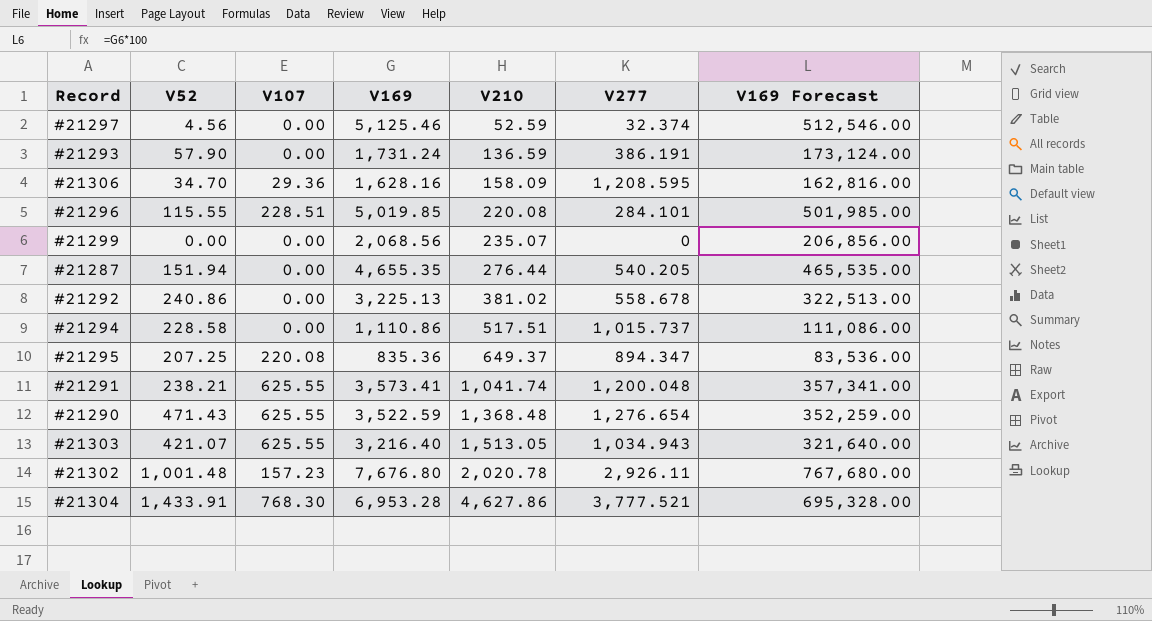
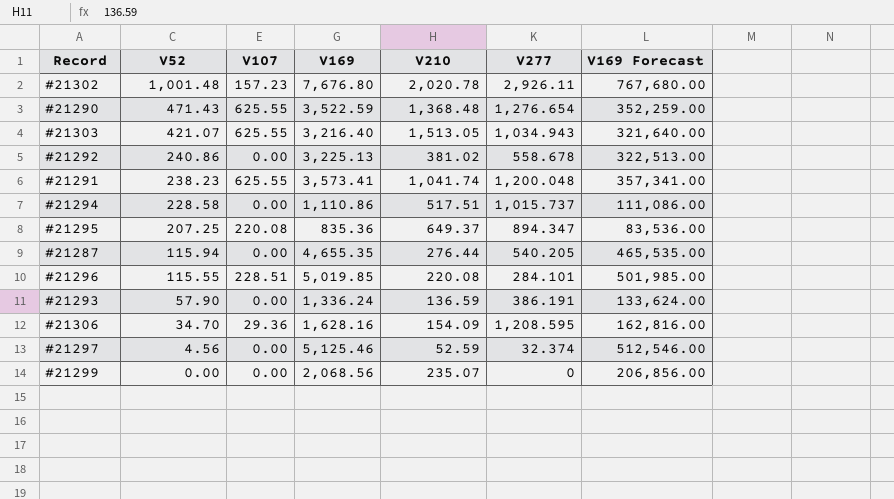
row order: V210 ascending -> V52 descending
row #21304: 1,433.91 | 768.30 | 6,953.28 | 4,627.86 | 3,777.521 | 695,328.00 -> none
#21291 | V52: 238.21 -> 238.23
#21287 | V52: 151.94 -> 115.94
#21293 | V169: 1,731.24 -> 1,336.24
#21293 | V169 Forecast: 173,124.00 -> 133,624.00
#21306 | V210: 158.09 -> 154.09

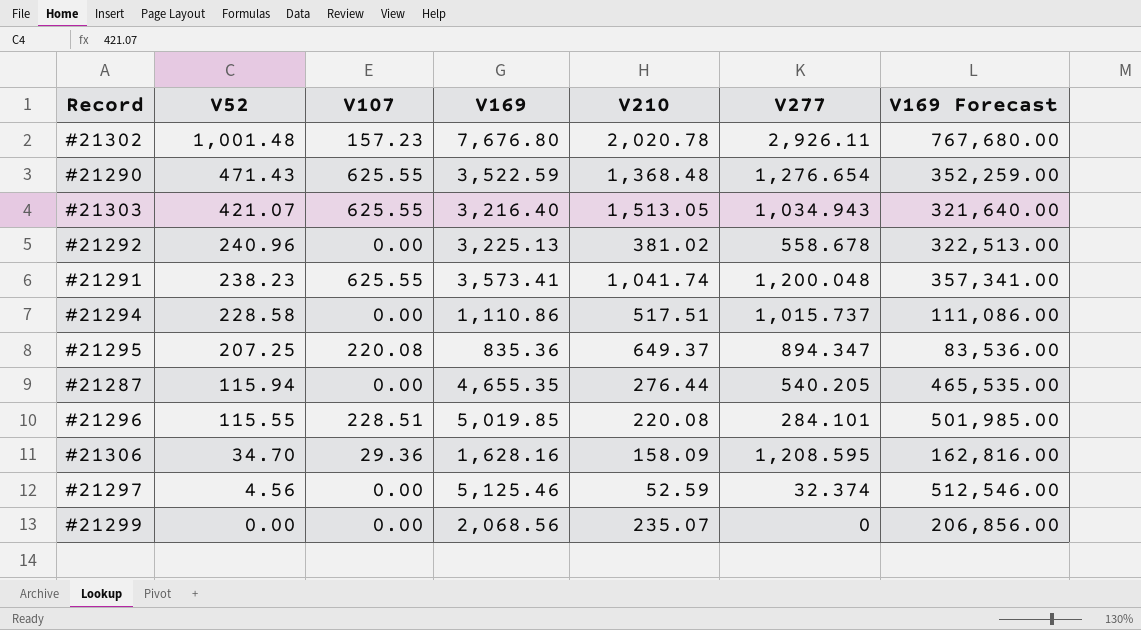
row #21293: 57.90 | 0.00 | 1,336.24 | 136.59 | 386.191 | 133,624.00 -> none
#21292 | V52: 240.86 -> 240.96
#21306 | V210: 154.09 -> 158.09

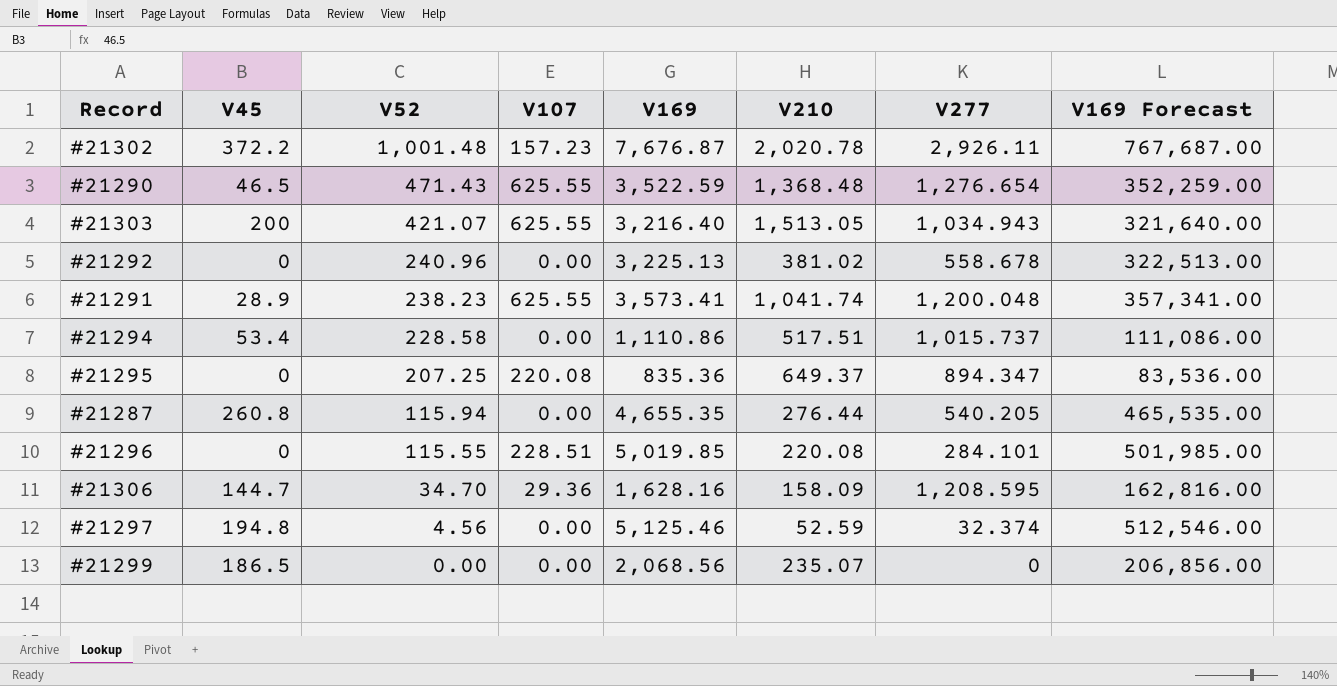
column V45 | position: none -> 2
#21302 | V169: 7,676.80 -> 7,676.87
#21302 | V169 Forecast: 767,680.00 -> 767,687.00

